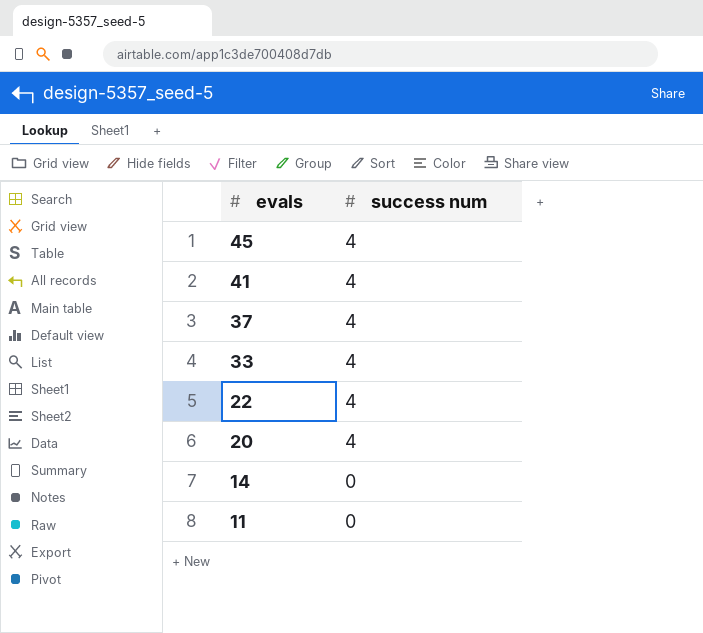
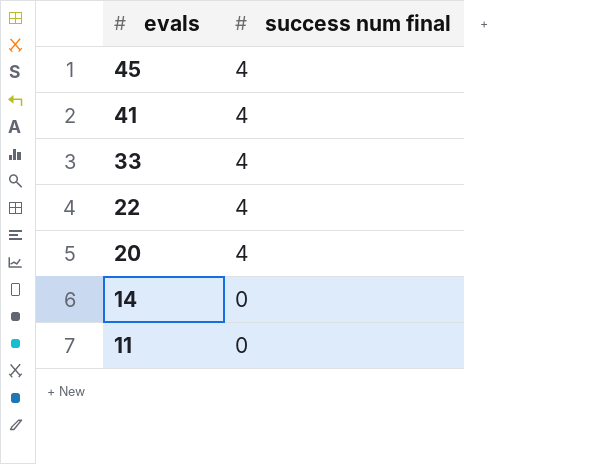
column name: success num -> success num final
row 37: 4 -> none

